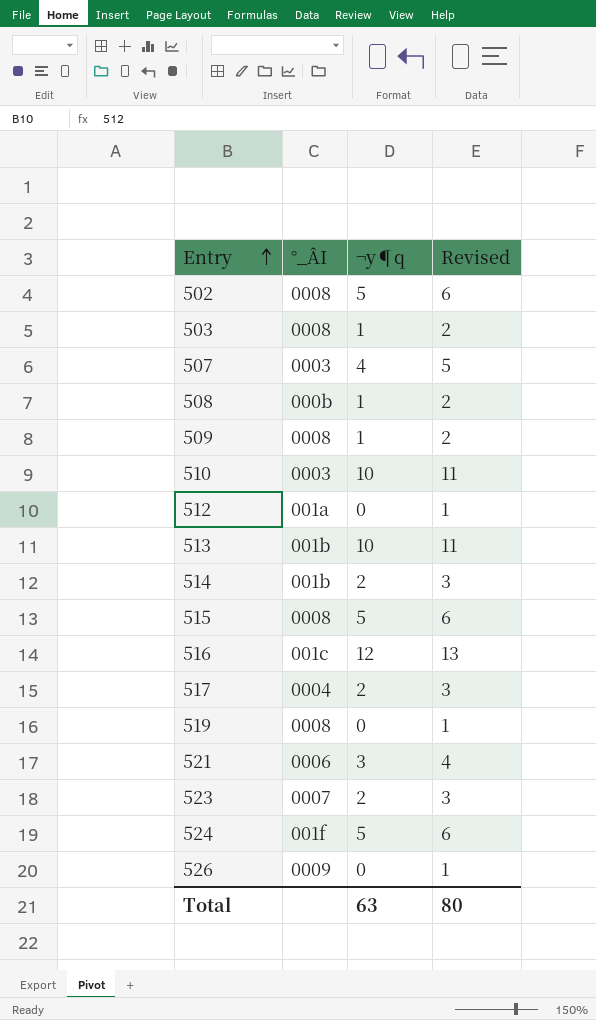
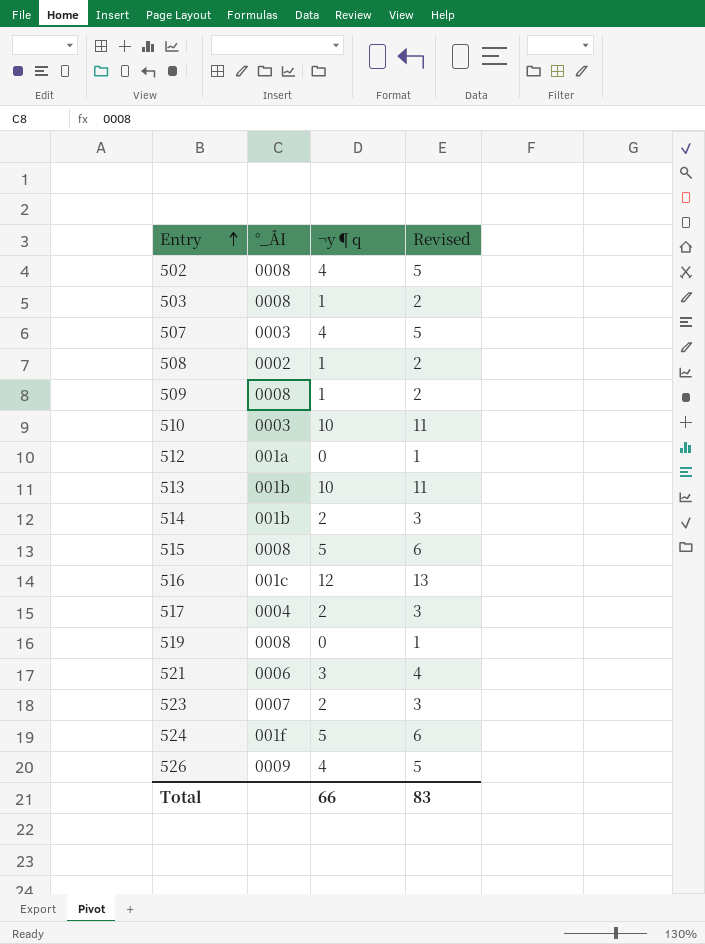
502 | ¬y¶q: 5 -> 4
502 | Revised: 6 -> 5
508 | °_ÂI: 000b -> 0002
526 | ¬y¶q: 0 -> 4
526 | Revised: 1 -> 5
Total | ¬y¶q: 63 -> 66
Total | Revised: 80 -> 83

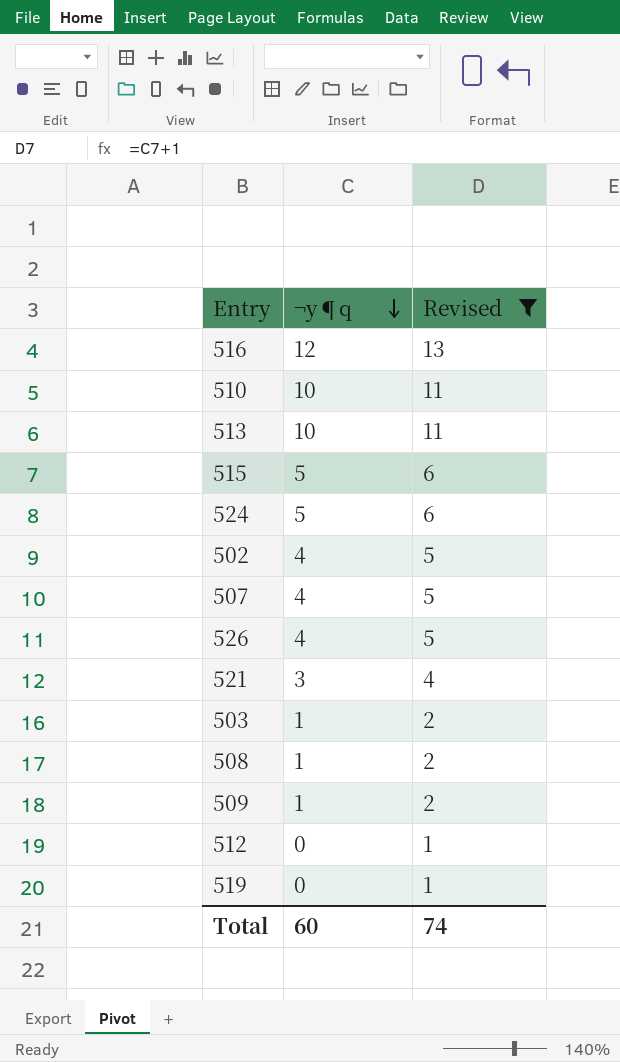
filter: none -> Revised != 3
row order: Entry ascending -> ¬y¶q descending
column °_ÂI | position: 2 -> none
Total | ¬y¶q: 66 -> 60
Total | Revised: 83 -> 74

